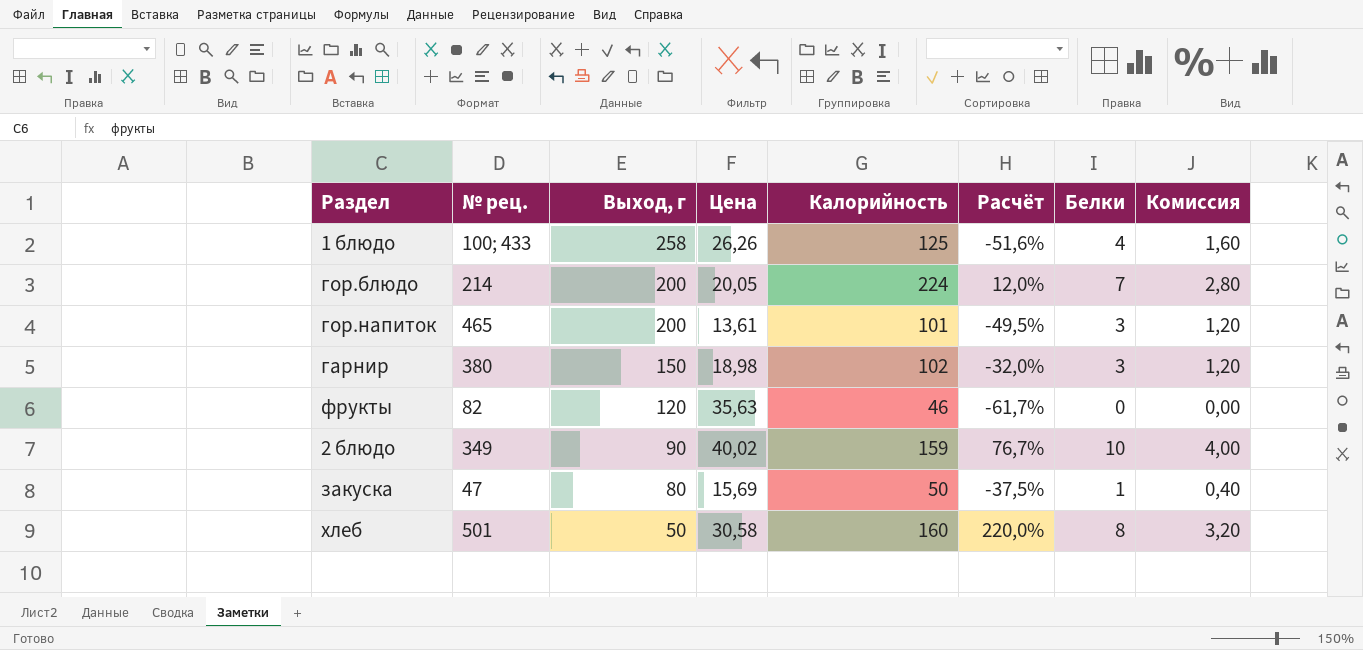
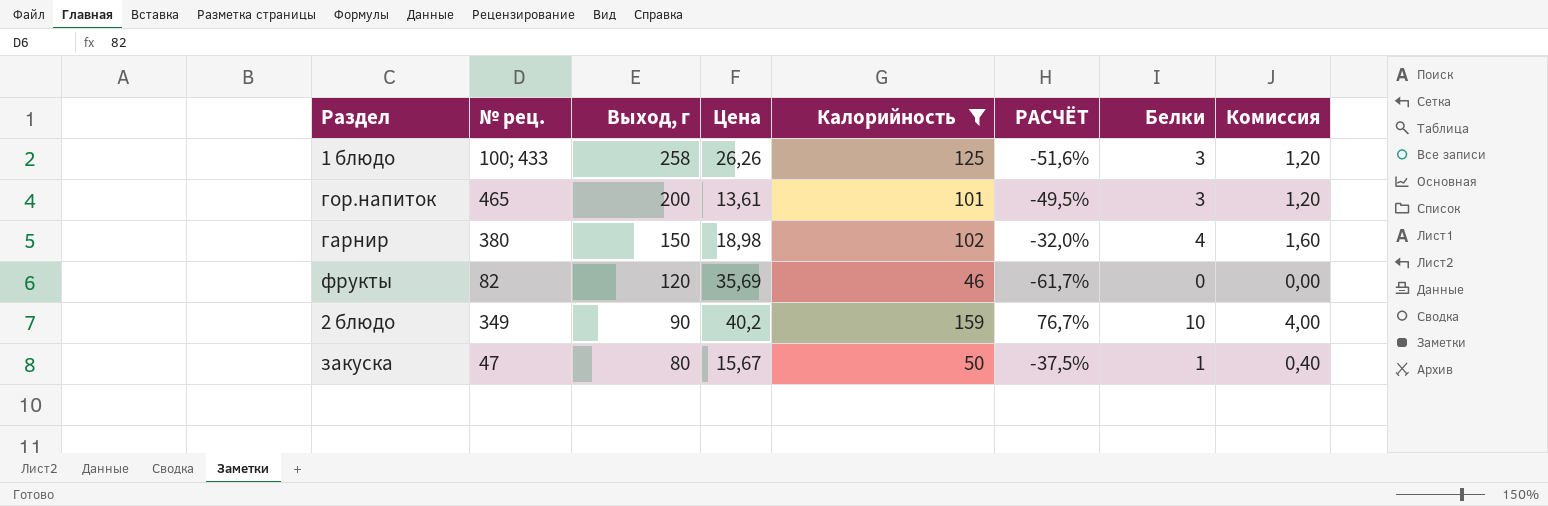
filter: none -> Калорийность <= 159
column name: Расчёт -> РАСЧЁТ
1 блюдо | Белки: 4 -> 3
1 блюдо | Комиссия: 1,60 -> 1,20
гарнир | Белки: 3 -> 4
гарнир | Комиссия: 1,20 -> 1,60
фрукты | Цена: 35,63 -> 35,69
2 блюдо | Цена: 40,02 -> 40,2
закуска | Цена: 15,69 -> 15,67

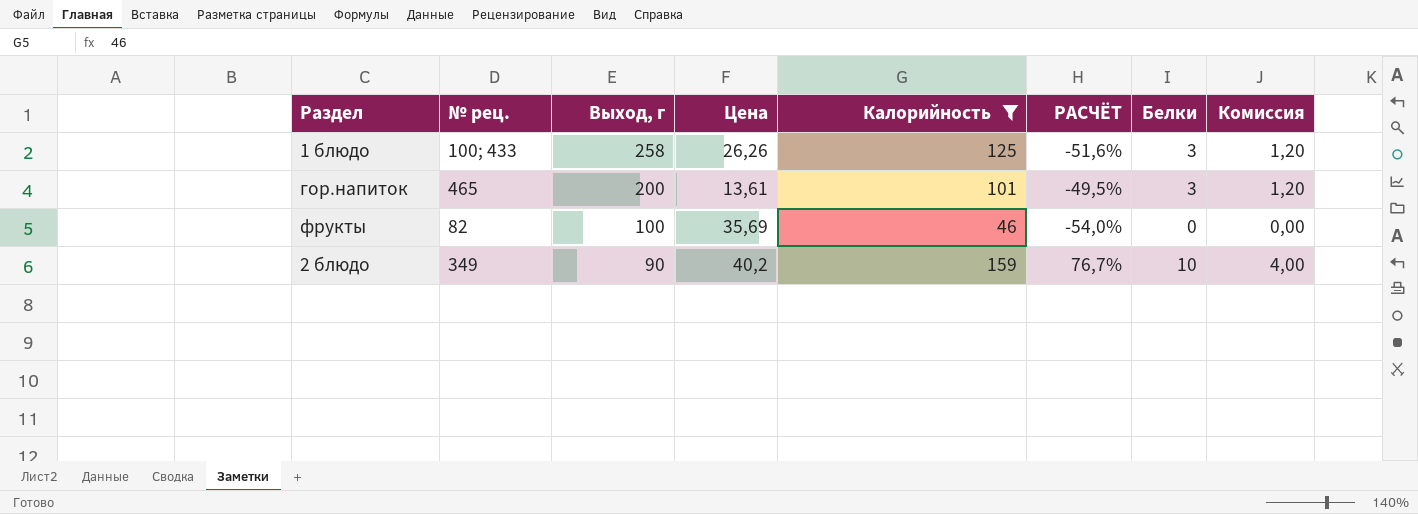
row гарнир: 380 | 150 | 18,98 | 102 | -32,0% | 4 | 1,60 -> none
row закуска: 47 | 80 | 15,67 | 50 | -37,5% | 1 | 0,40 -> none
фрукты | Выход, г: 120 -> 100
фрукты | РАСЧЁТ: -61,7% -> -54,0%

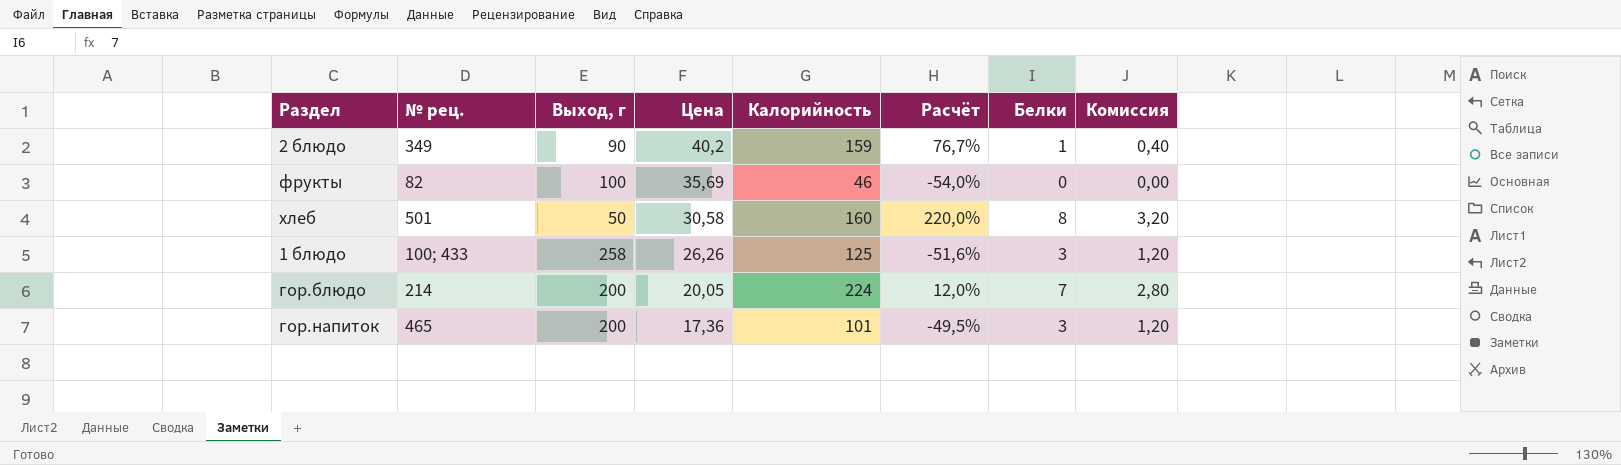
filter: Калорийность <= 159 -> none
row order: Выход, г descending -> Цена descending
column name: РАСЧЁТ -> Расчёт
2 блюдо | Белки: 10 -> 1
2 блюдо | Комиссия: 4,00 -> 0,40
гор.напиток | Цена: 13,61 -> 17,36

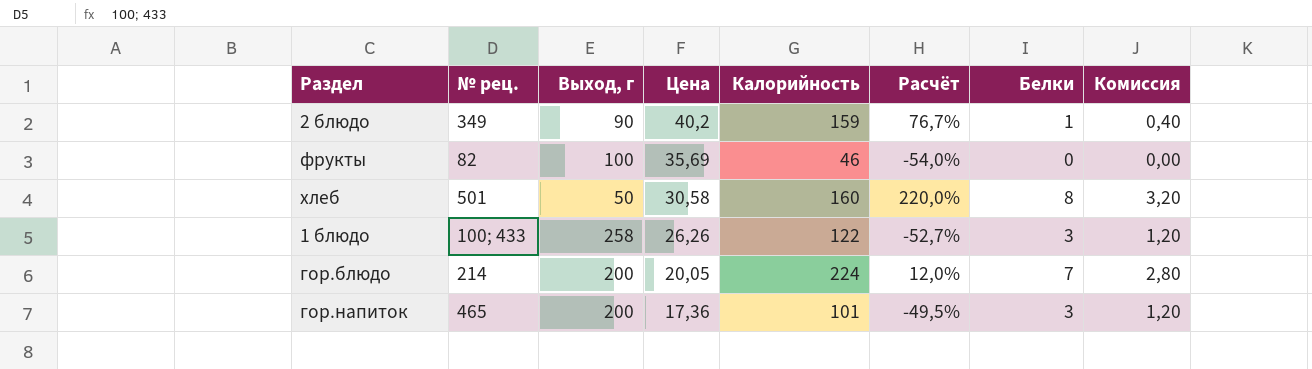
1 блюдо | Калорийность: 125 -> 122
1 блюдо | Расчёт: -51,6% -> -52,7%

